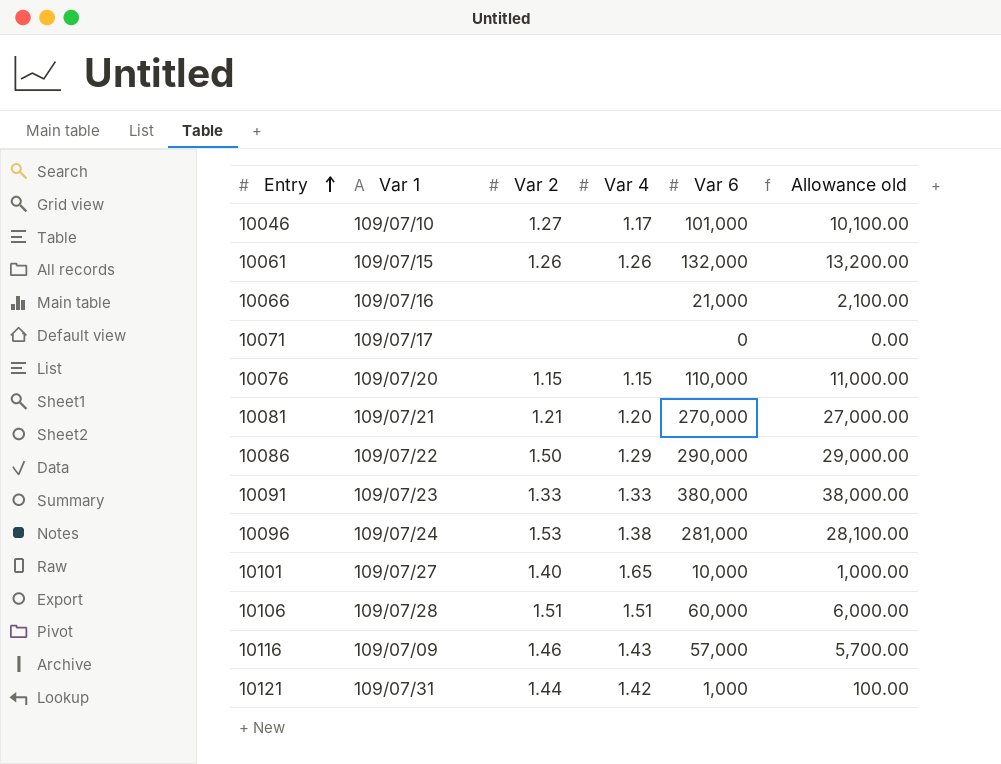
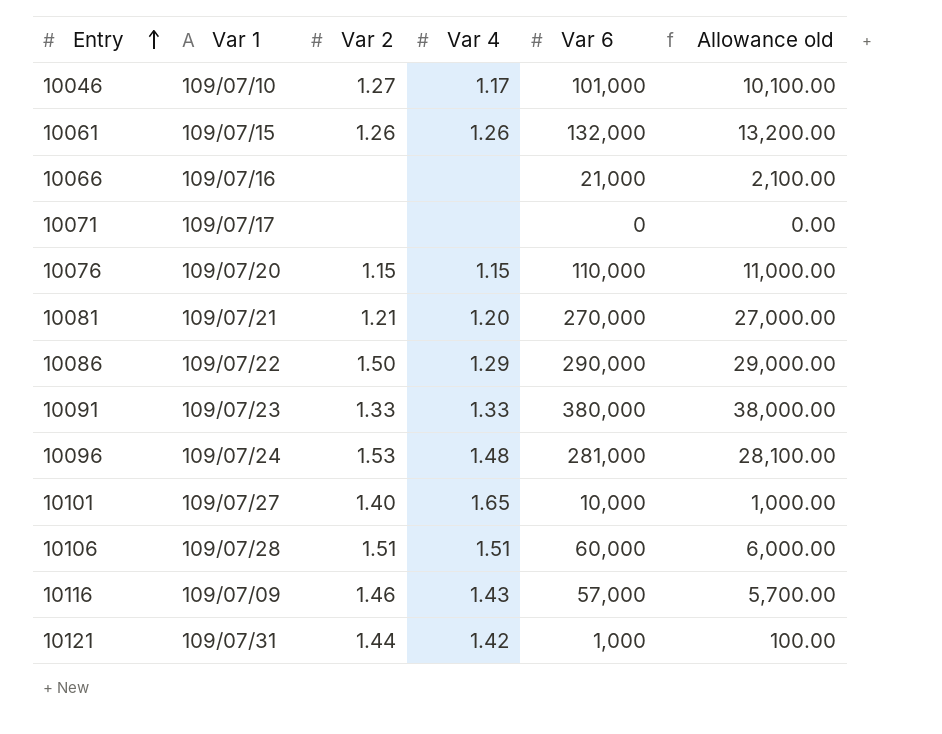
10096 | Var 4: 1.38 -> 1.48

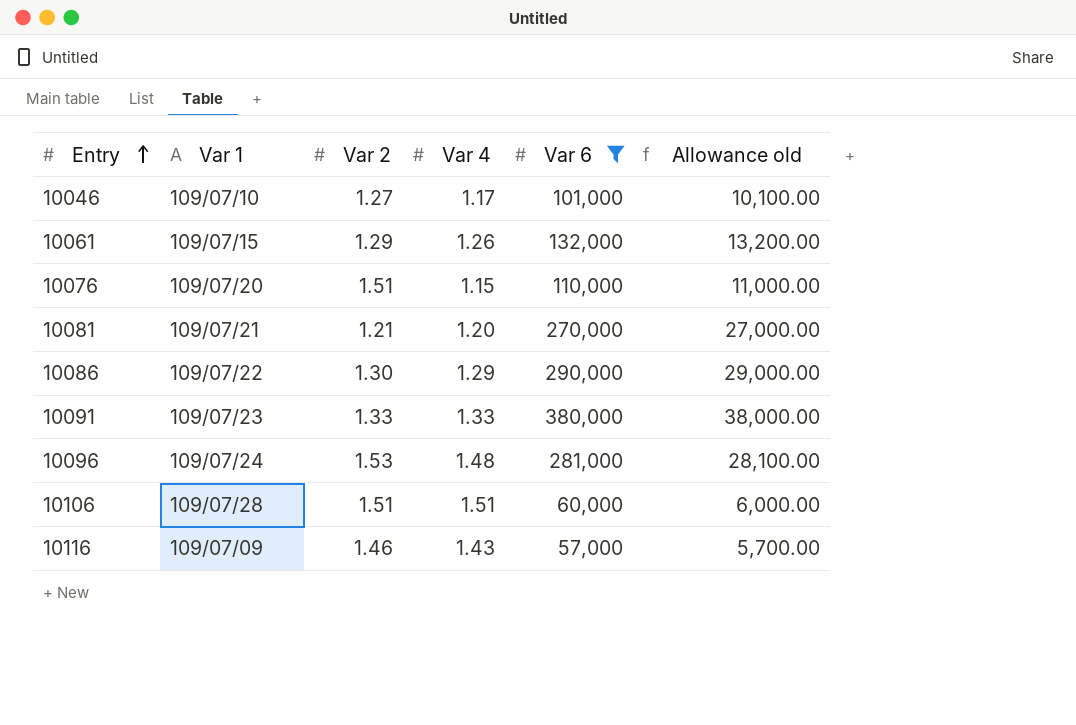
filter: none -> Var 6 >= 57,000
10061 | Var 2: 1.26 -> 1.29
10076 | Var 2: 1.15 -> 1.51
10086 | Var 2: 1.50 -> 1.30

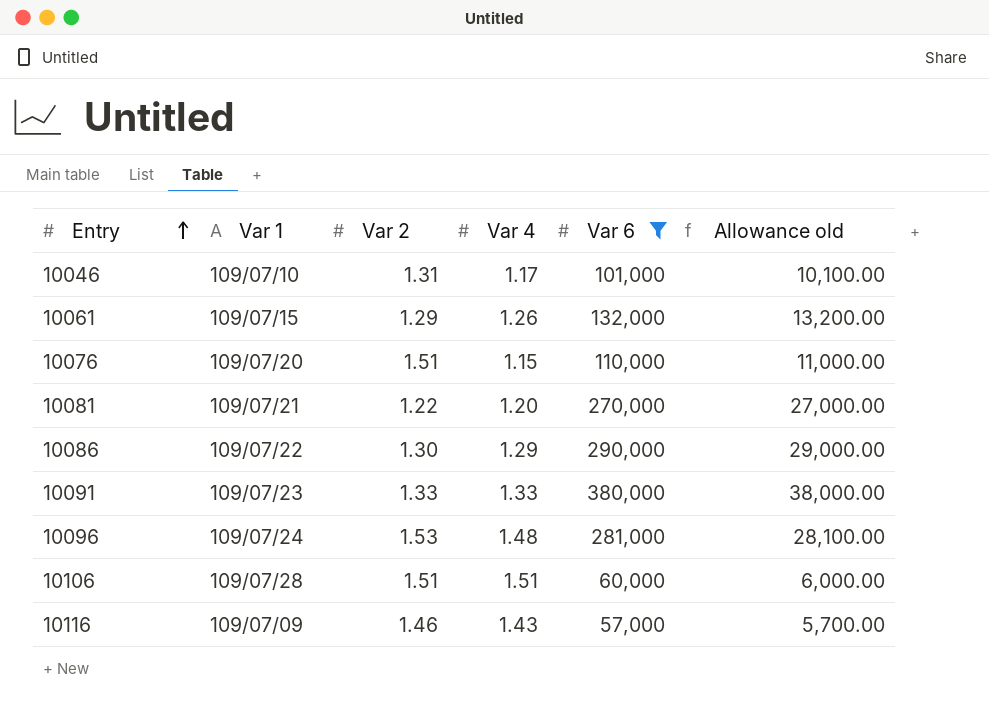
10046 | Var 2: 1.27 -> 1.31
10081 | Var 2: 1.21 -> 1.22

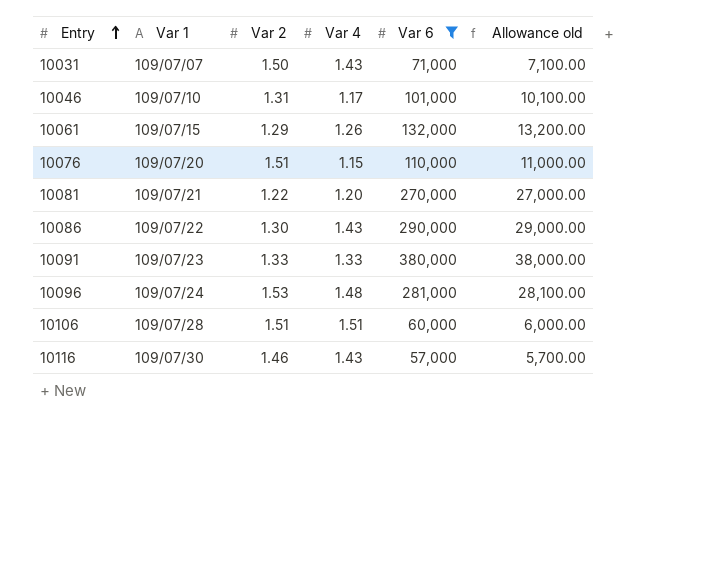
row 10031: none -> 109/07/07 | 1.50 | 1.43 | 71,000 | 7,100.00
10086 | Var 4: 1.29 -> 1.43
10116 | Var 1: 109/07/09 -> 109/07/30

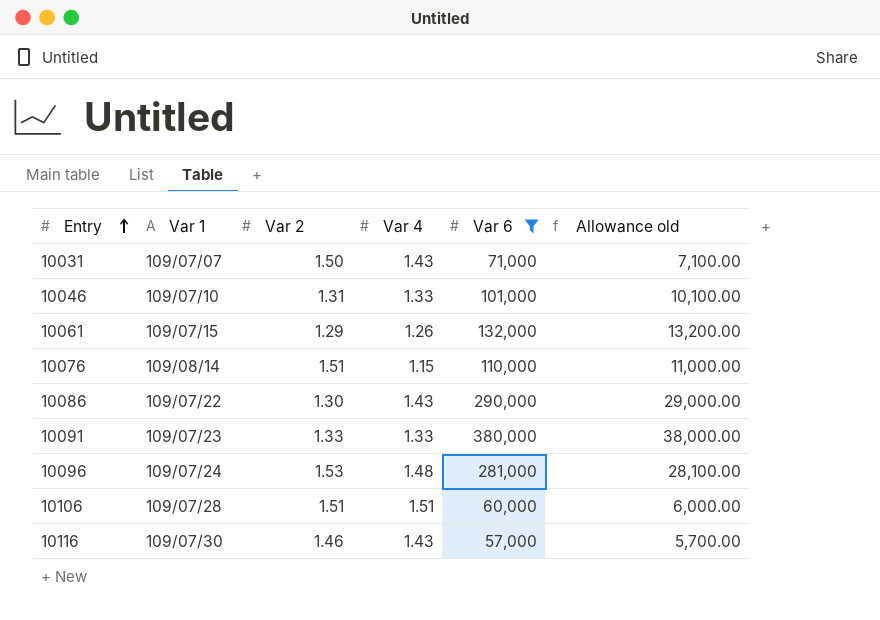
row 10081: 109/07/21 | 1.22 | 1.20 | 270,000 | 27,000.00 -> none
10046 | Var 4: 1.17 -> 1.33
10076 | Var 1: 109/07/20 -> 109/08/14

